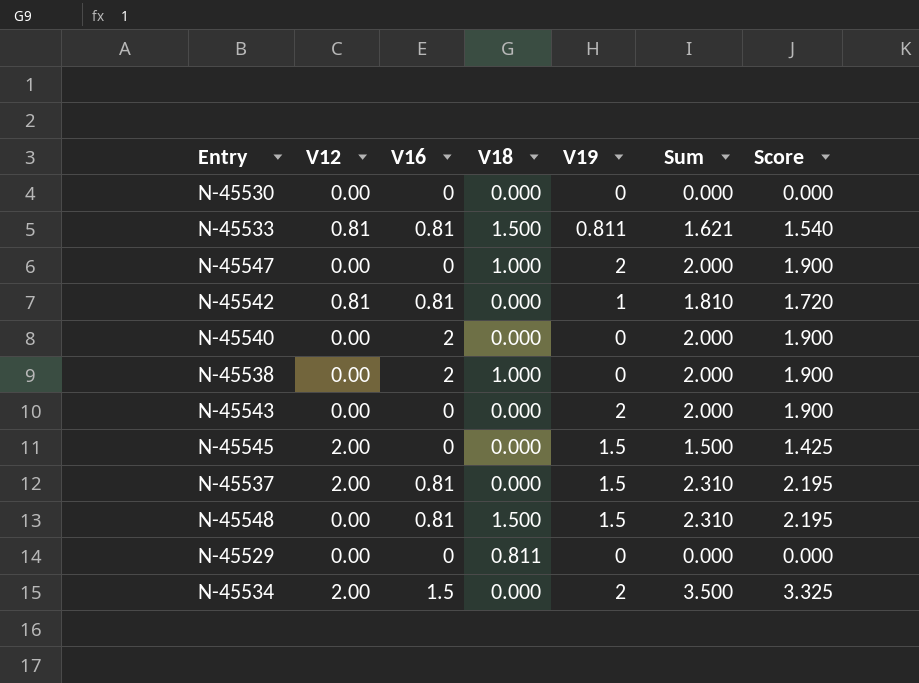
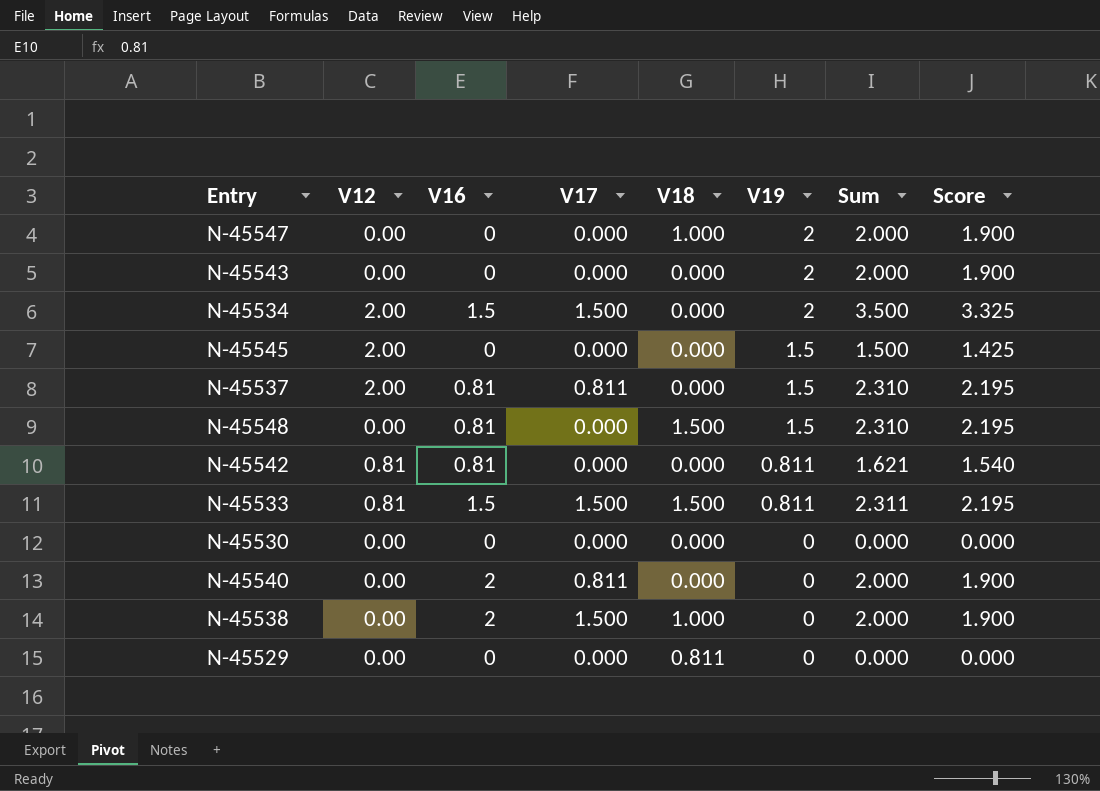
row order: none -> V19 descending
column V17 | position: none -> 4
N-45542 | V19: 1 -> 0.811
N-45542 | Sum: 1.810 -> 1.621
N-45542 | Score: 1.720 -> 1.540
N-45533 | V16: 0.81 -> 1.5
N-45533 | Sum: 1.621 -> 2.311
N-45533 | Score: 1.540 -> 2.195

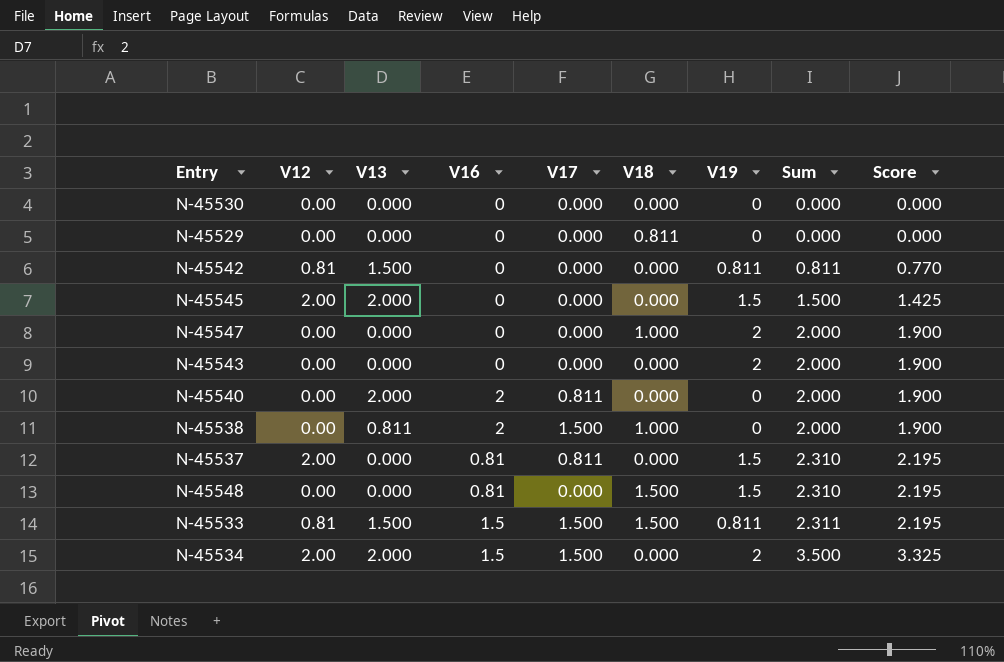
row order: V19 descending -> Sum ascending
column V13 | position: none -> 3
N-45542 | V16: 0.81 -> 0
N-45542 | Sum: 1.621 -> 0.811
N-45542 | Score: 1.540 -> 0.770

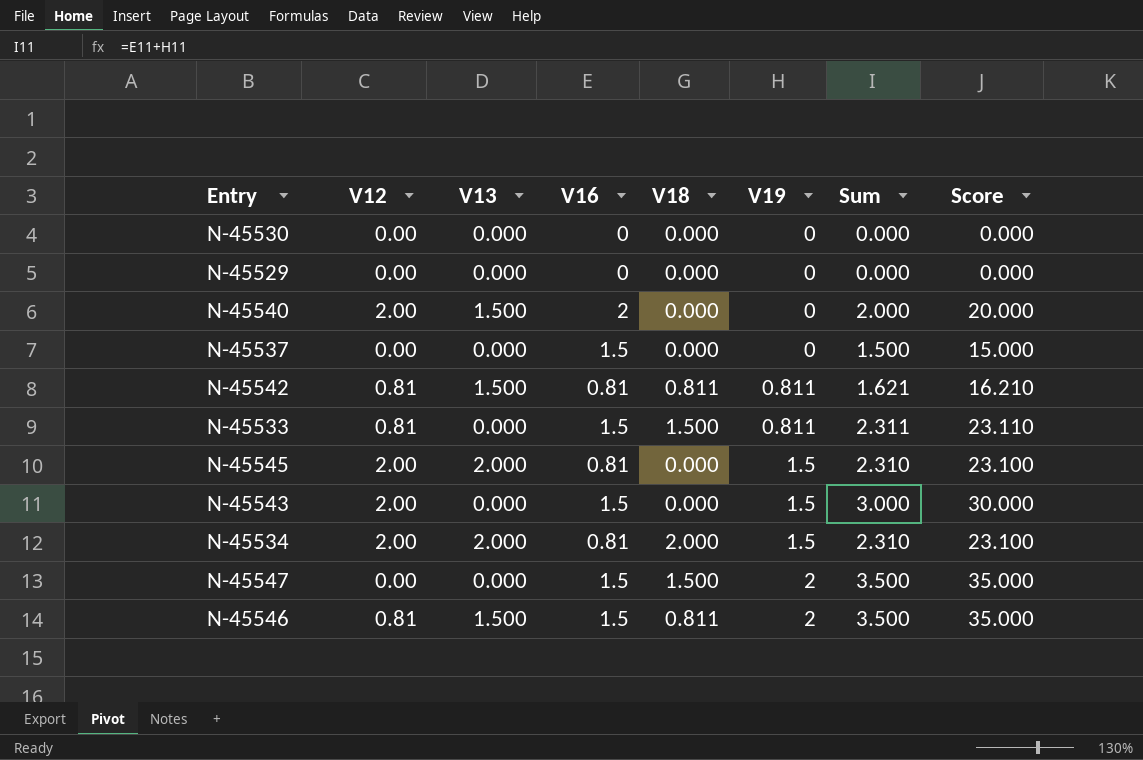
row order: Sum ascending -> V19 ascending
column V17 | position: 5 -> none
column Score | formula: [Sum] * 0.95 -> [Sum] * 10
row N-45538: 0.00 | 0.811 | 2 | 1.500 | 1.000 | 0 | 2.000 | 1.900 -> none
row N-45548: 0.00 | 0.000 | 0.81 | 0.000 | 1.500 | 1.5 | 2.310 | 2.195 -> none
N-45529 | V18: 0.811 -> 0.000
N-45540 | V12: 0.00 -> 2.00
N-45540 | V13: 2.000 -> 1.500
N-45537 | V12: 2.00 -> 0.00
N-45537 | V16: 0.81 -> 1.5
N-45537 | V19: 1.5 -> 0
N-45537 | Sum: 2.310 -> 1.500
N-45542 | V16: 0 -> 0.81
N-45542 | V18: 0.000 -> 0.811
N-45542 | Sum: 0.811 -> 1.621
N-45533 | V13: 1.500 -> 0.000
N-45545 | V16: 0 -> 0.81
N-45545 | Sum: 1.500 -> 2.310
N-45543 | V12: 0.00 -> 2.00
N-45543 | V16: 0 -> 1.5
N-45543 | V19: 2 -> 1.5
N-45543 | Sum: 2.000 -> 3.000
N-45534 | V16: 1.5 -> 0.81
N-45534 | V18: 0.000 -> 2.000
N-45534 | V19: 2 -> 1.5
N-45534 | Sum: 3.500 -> 2.310
N-45547 | V16: 0 -> 1.5
N-45547 | V18: 1.000 -> 1.500
N-45547 | Sum: 2.000 -> 3.500
row N-45546: none -> 0.81 | 1.500 | 1.5 | 0.811 | 2 | 3.500 | 35.000

